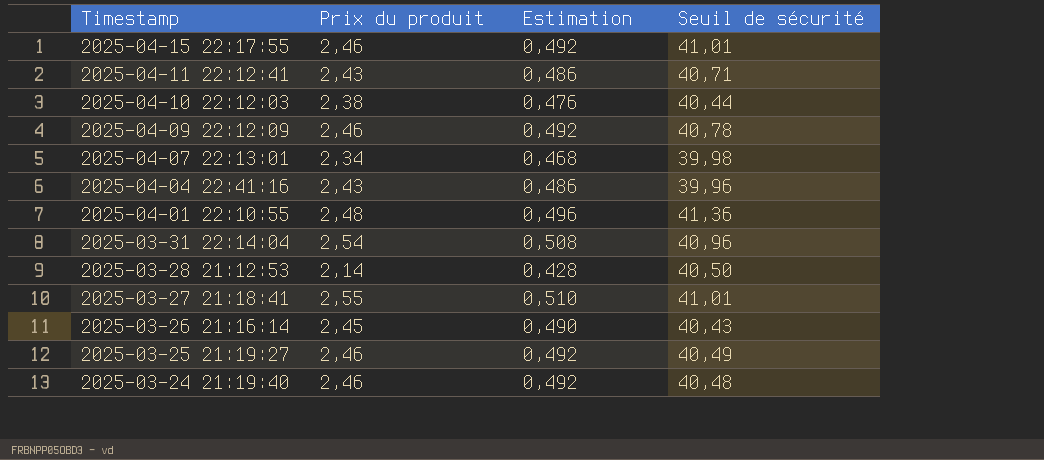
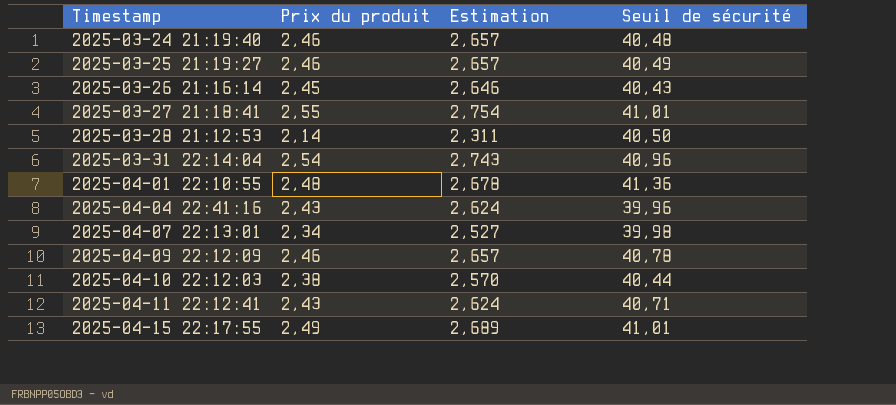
row order: Timestamp descending -> Timestamp ascending
column Estimation | formula: [Prix du produit] * 0,2 -> [Prix du produit] * 1,08
2025-04-15 22:17:55 | Prix du produit: 2,46 -> 2,49

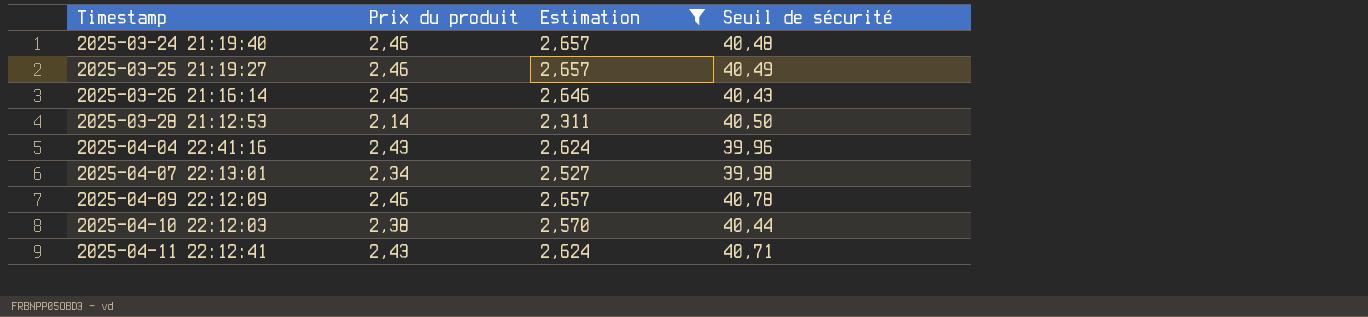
filter: none -> Estimation <= 2,657

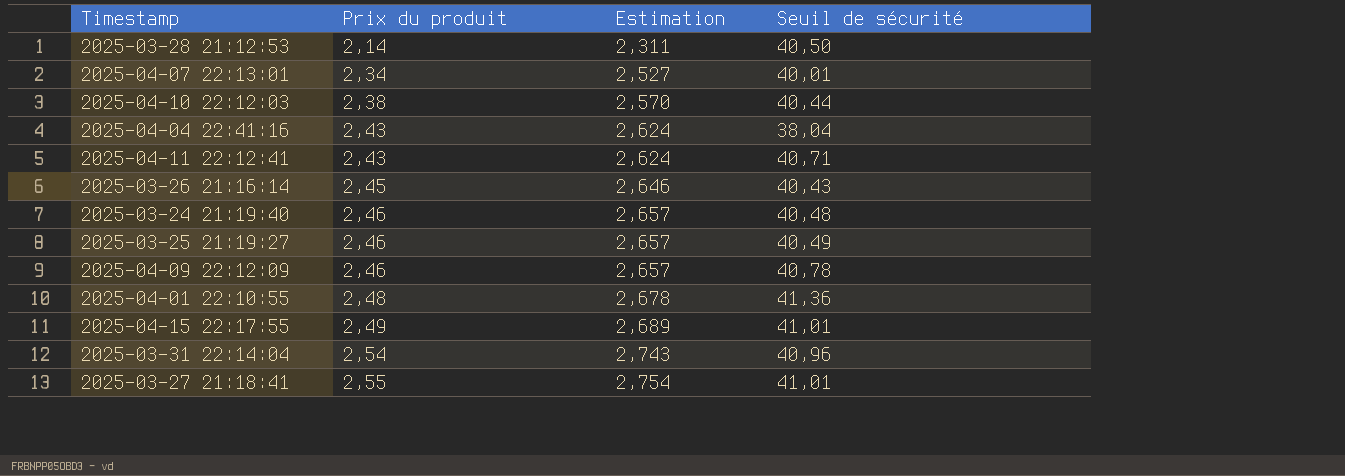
filter: Estimation <= 2,657 -> none
row order: Timestamp ascending -> Prix du produit ascending
2025-04-07 22:13:01 | Seuil de sécurité: 39,98 -> 40,01
2025-04-04 22:41:16 | Seuil de sécurité: 39,96 -> 38,04

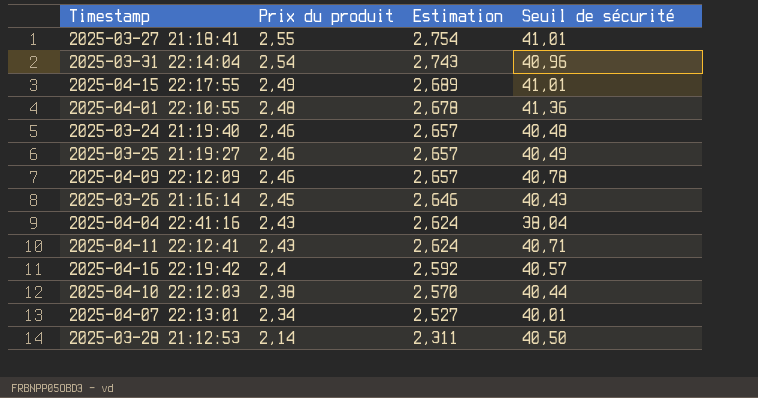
row order: Prix du produit ascending -> Prix du produit descending
row 2025-04-16 22:19:42: none -> 2,4 | 2,592 | 40,57

